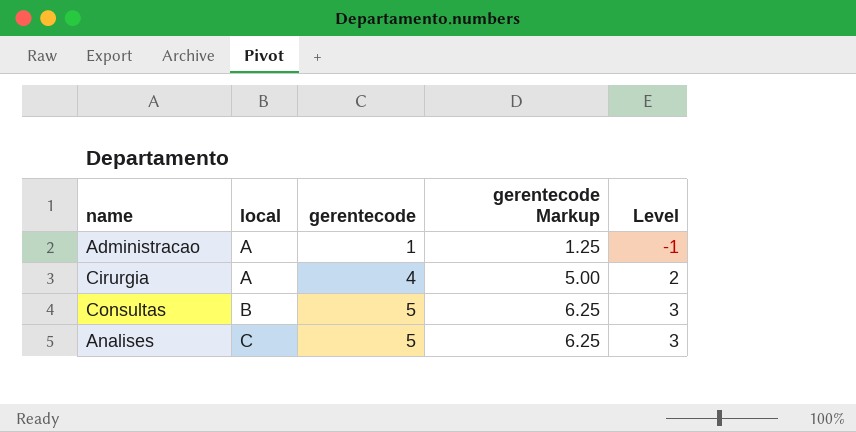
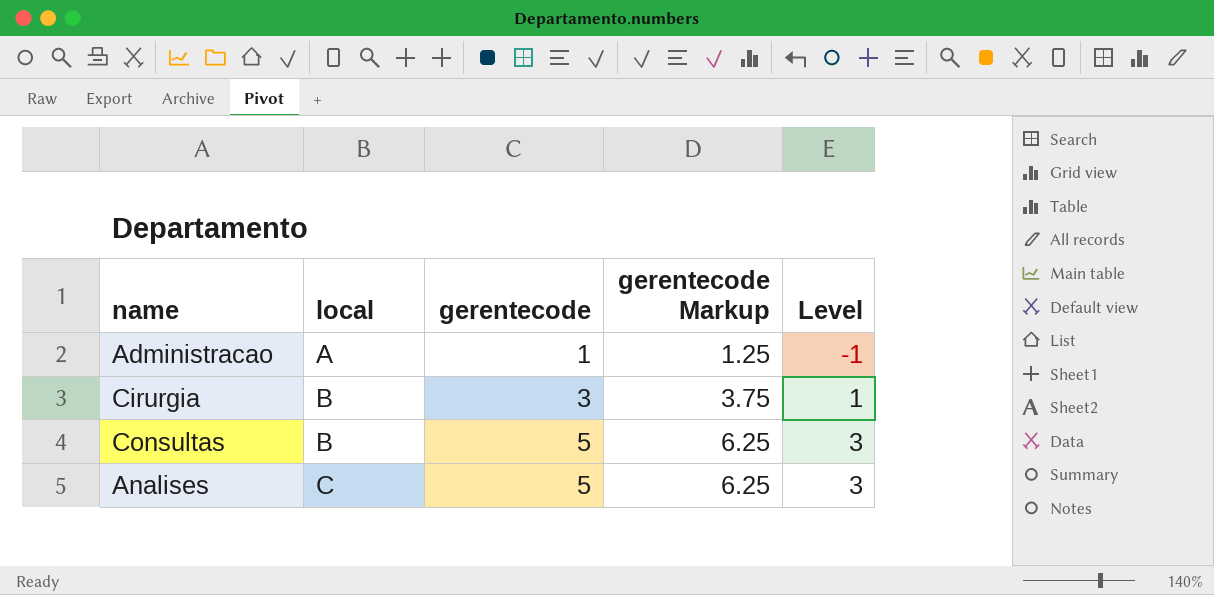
Cirurgia | local: A -> B
Cirurgia | gerentecode: 4 -> 3
Cirurgia | gerentecode Markup: 5.00 -> 3.75
Cirurgia | Level: 2 -> 1

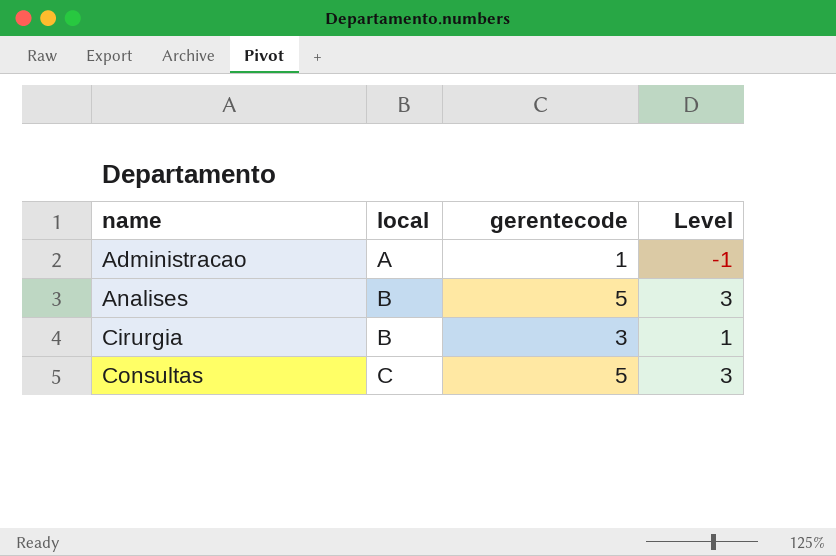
row order: local ascending -> name ascending
column gerentecode Markup | formula: [gerentecode] * 1.25 -> none
Analises | local: C -> B
Consultas | local: B -> C

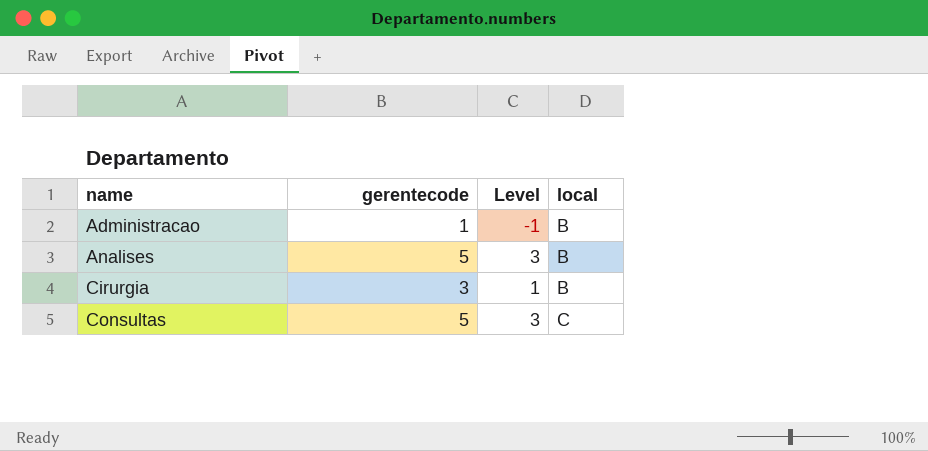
column local | position: 2 -> 4
Administracao | local: A -> B

